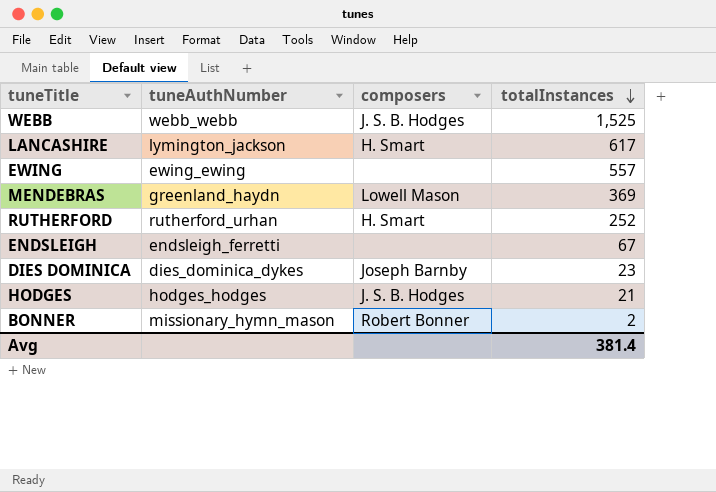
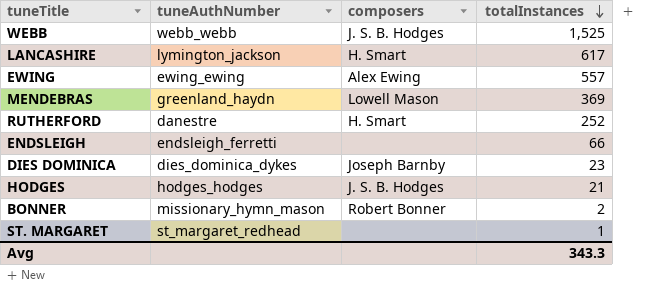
EWING | composers: none -> Alex Ewing
RUTHERFORD | tuneAuthNumber: rutherford_urhan -> danestre
ENDSLEIGH | totalInstances: 67 -> 66
row ST. MARGARET: none -> st_margaret_redhead | none | 1
Avg | totalInstances: 381.4 -> 343.3

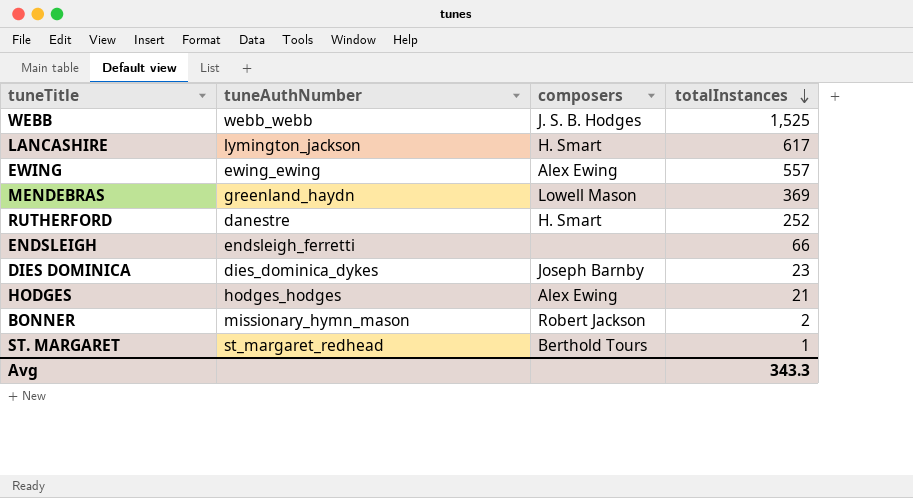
HODGES | composers: J. S. B. Hodges -> Alex Ewing
BONNER | composers: Robert Bonner -> Robert Jackson
ST. MARGARET | composers: none -> Berthold Tours

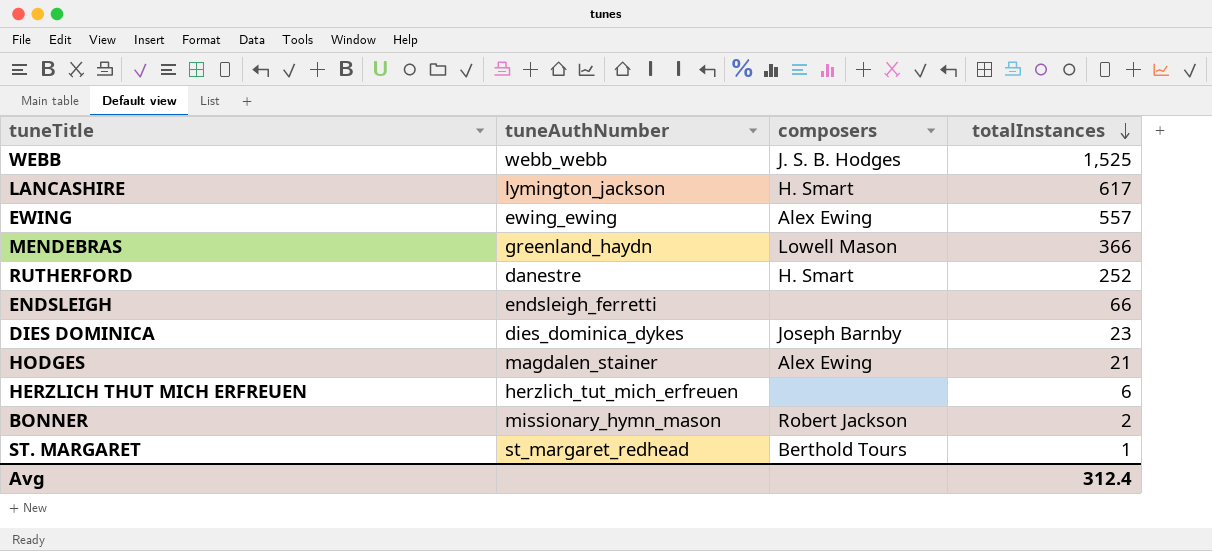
MENDEBRAS | totalInstances: 369 -> 366
HODGES | tuneAuthNumber: hodges_hodges -> magdalen_stainer
row HERZLICH THUT MICH ERFREUEN: none -> herzlich_tut_mich_erfreuen | none | 6
Avg | totalInstances: 343.3 -> 312.4

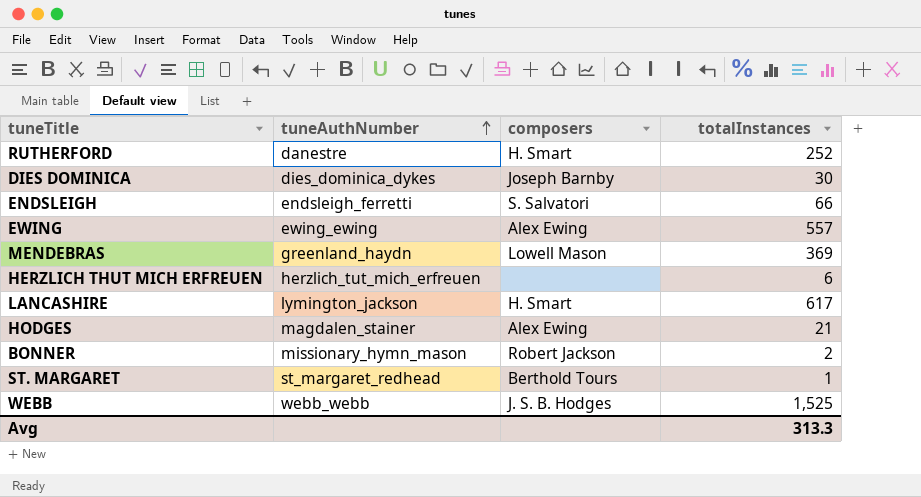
row order: totalInstances descending -> tuneAuthNumber ascending
DIES DOMINICA | totalInstances: 23 -> 30
ENDSLEIGH | composers: none -> S. Salvatori
MENDEBRAS | totalInstances: 366 -> 369
Avg | totalInstances: 312.4 -> 313.3

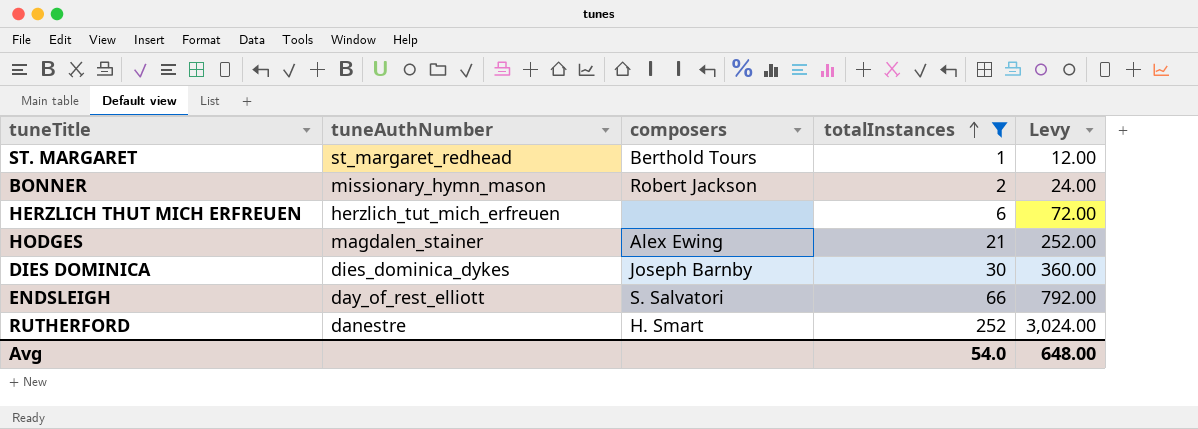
filter: none -> totalInstances <= 252
row order: tuneAuthNumber ascending -> totalInstances ascending
column Levy | formula: none -> [totalInstances] * 12
ENDSLEIGH | tuneAuthNumber: endsleigh_ferretti -> day_of_rest_elliott
Avg | totalInstances: 313.3 -> 54.0

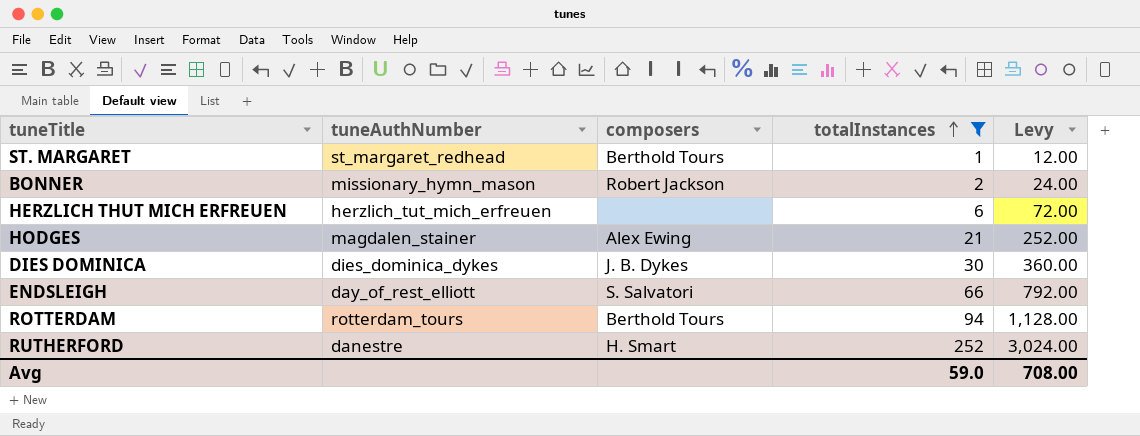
DIES DOMINICA | composers: Joseph Barnby -> J. B. Dykes
row ROTTERDAM: none -> rotterdam_tours | Berthold Tours | 94 | 1,128.00
Avg | totalInstances: 54.0 -> 59.0
Avg | Levy: 648.00 -> 708.00

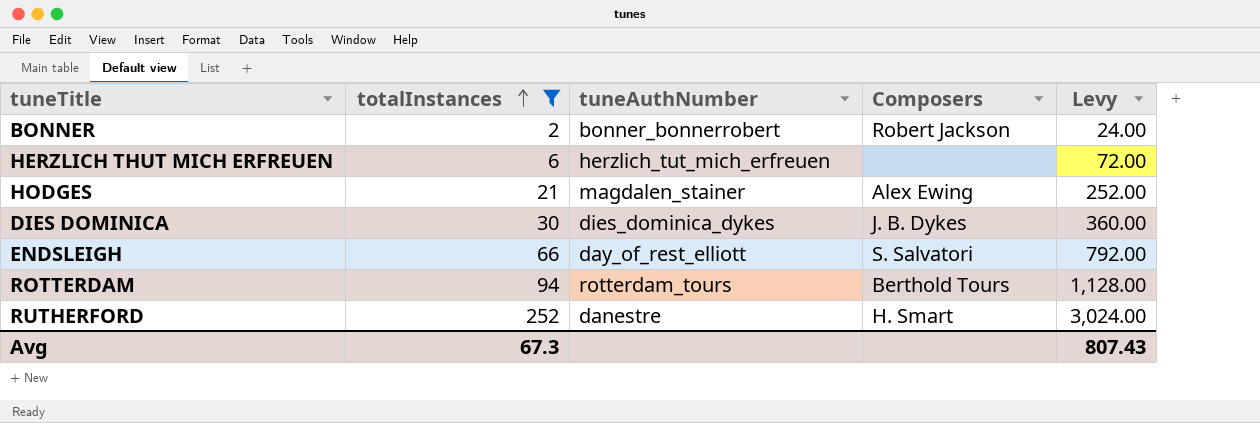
column totalInstances | position: 4 -> 2
column name: composers -> Composers
row ST. MARGARET: st_margaret_redhead | Berthold Tours | 1 | 12.00 -> none
BONNER | tuneAuthNumber: missionary_hymn_mason -> bonner_bonnerrobert
Avg | totalInstances: 59.0 -> 67.3
Avg | Levy: 708.00 -> 807.43

